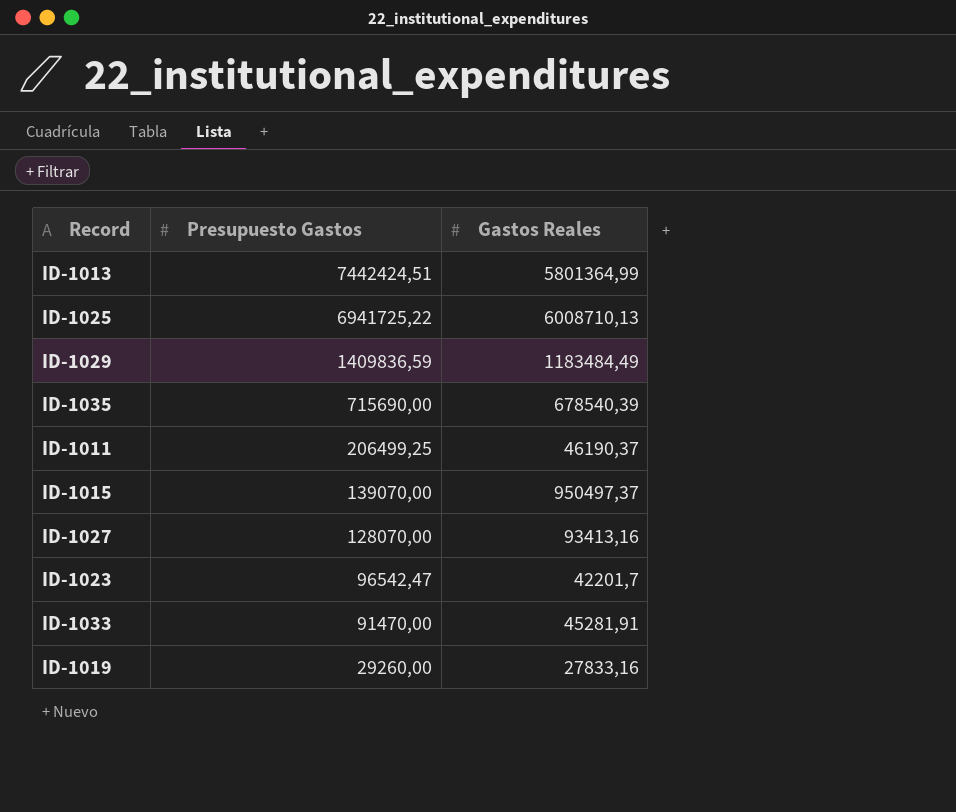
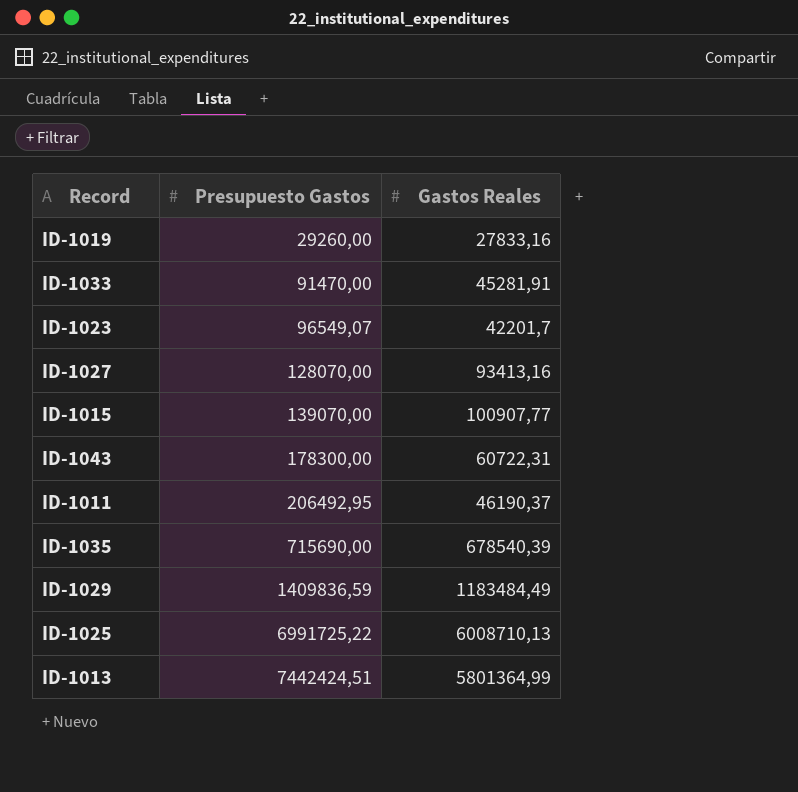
row order: Presupuesto Gastos descending -> Presupuesto Gastos ascending
ID-1023 | Presupuesto Gastos: 96542,47 -> 96549,07
ID-1015 | Gastos Reales: 950497,37 -> 100907,77
row ID-1043: none -> 178300,00 | 60722,31
ID-1011 | Presupuesto Gastos: 206499,25 -> 206492,95
ID-1025 | Presupuesto Gastos: 6941725,22 -> 6991725,22

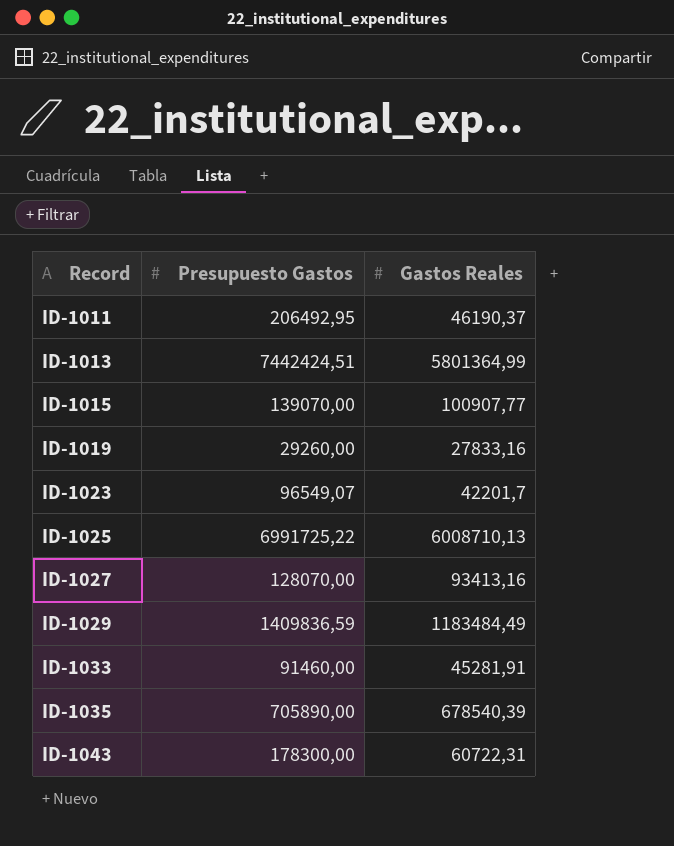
row order: Presupuesto Gastos ascending -> Record ascending
ID-1033 | Presupuesto Gastos: 91470,00 -> 91460,00
ID-1035 | Presupuesto Gastos: 715690,00 -> 705890,00

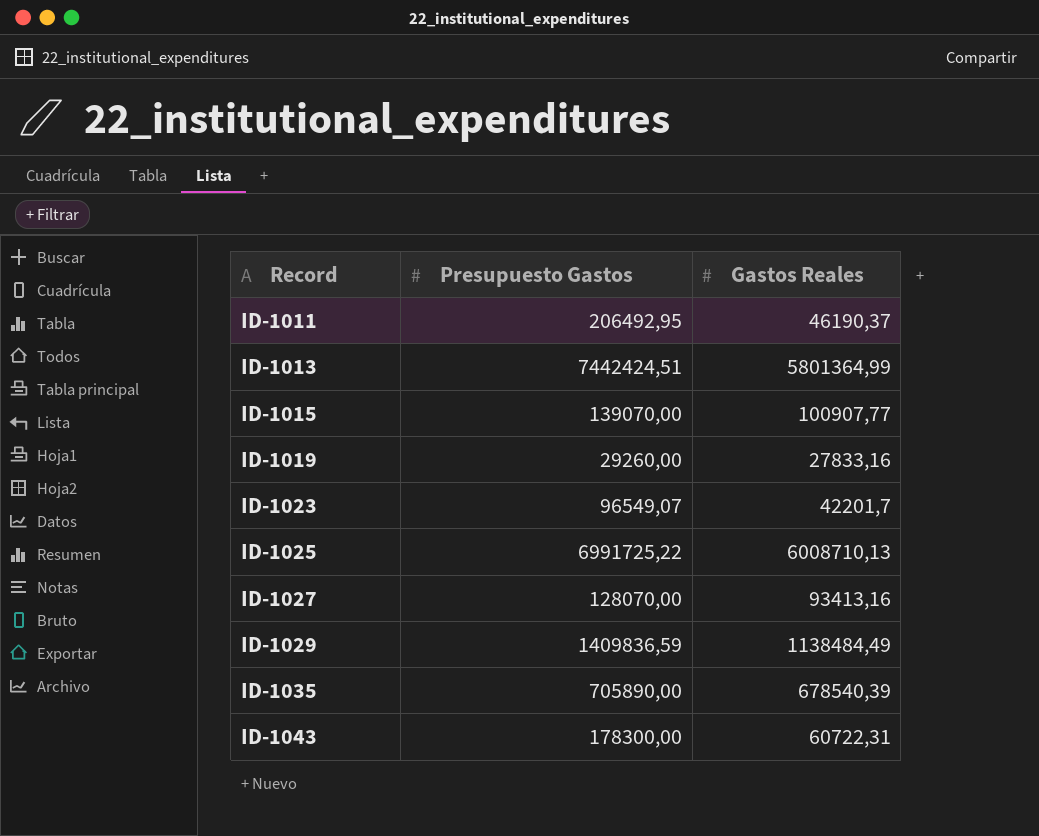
row ID-1033: 91460,00 | 45281,91 -> none
ID-1029 | Gastos Reales: 1183484,49 -> 1138484,49

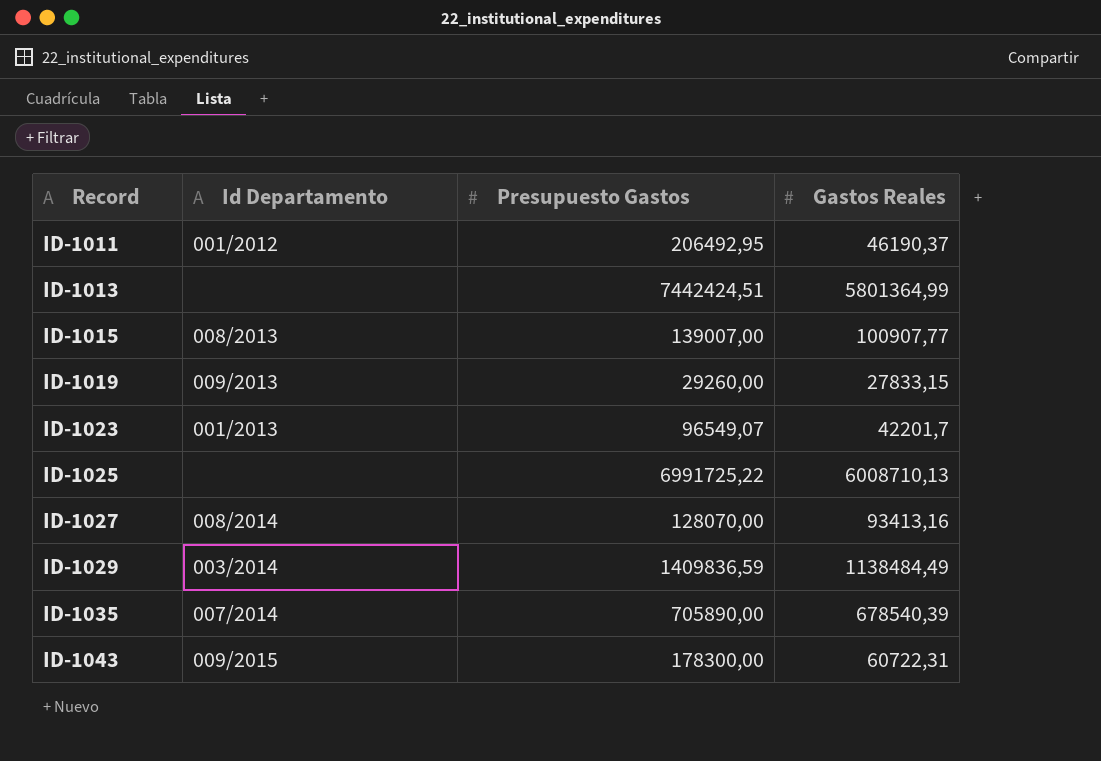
column Id Departamento | position: none -> 2
ID-1015 | Presupuesto Gastos: 139070,00 -> 139007,00
ID-1019 | Gastos Reales: 27833,16 -> 27833,15

